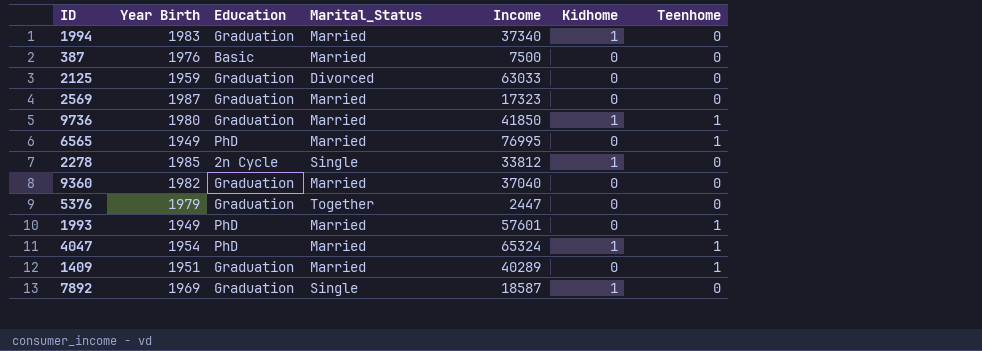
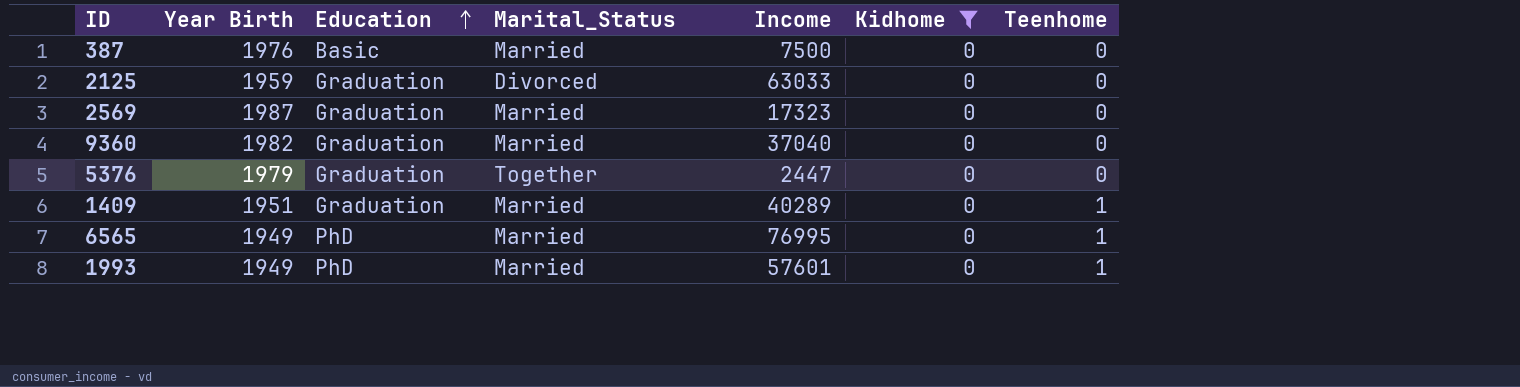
filter: none -> Kidhome = 0
row order: none -> Education ascending

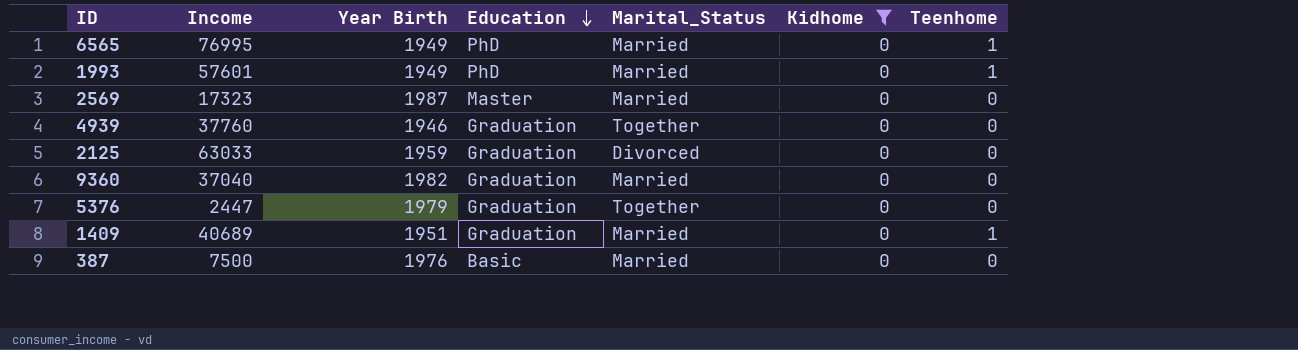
row order: Education ascending -> Education descending
column Income | position: 5 -> 2
2569 | Education: Graduation -> Master
row 4939: none -> 37760 | 1946 | Graduation | Together | 0 | 0
1409 | Income: 40289 -> 40689

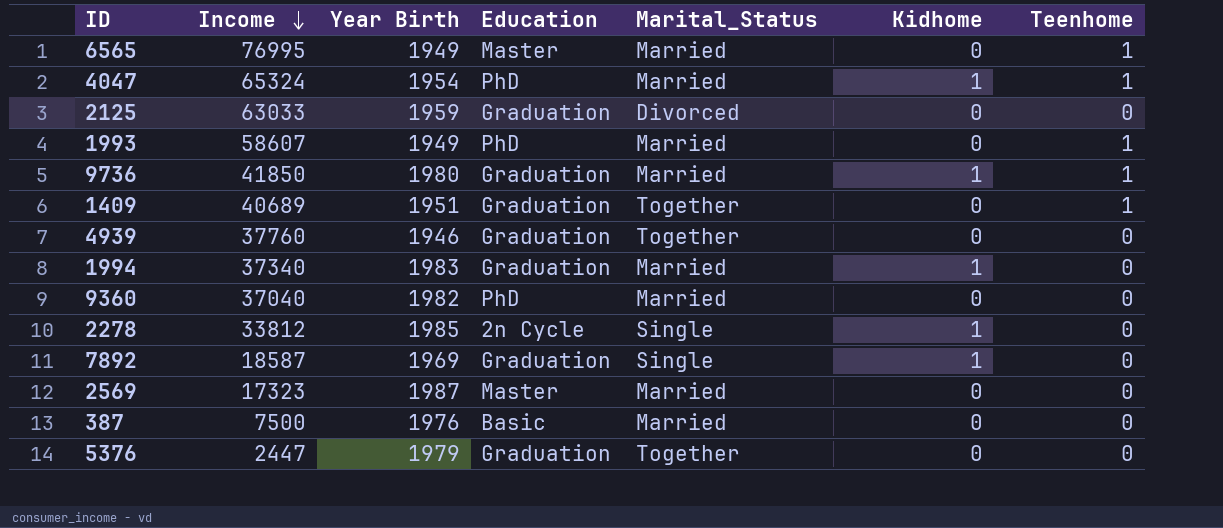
filter: Kidhome = 0 -> none
row order: Education descending -> Income descending
6565 | Education: PhD -> Master
1993 | Income: 57601 -> 58607
1409 | Marital_Status: Married -> Together
9360 | Education: Graduation -> PhD

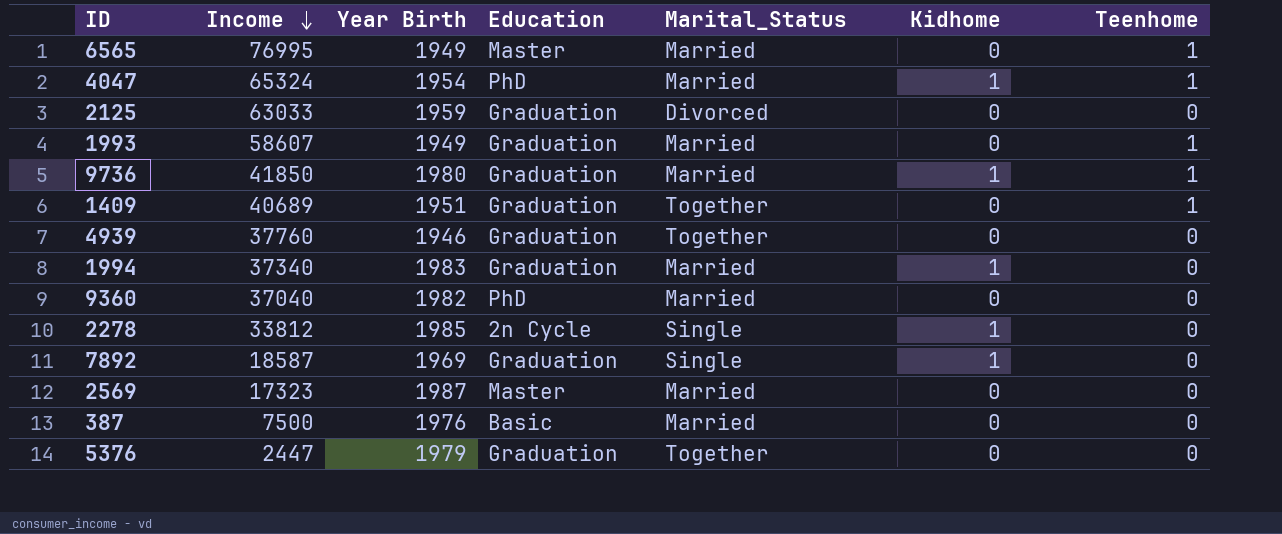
1993 | Education: PhD -> Graduation

